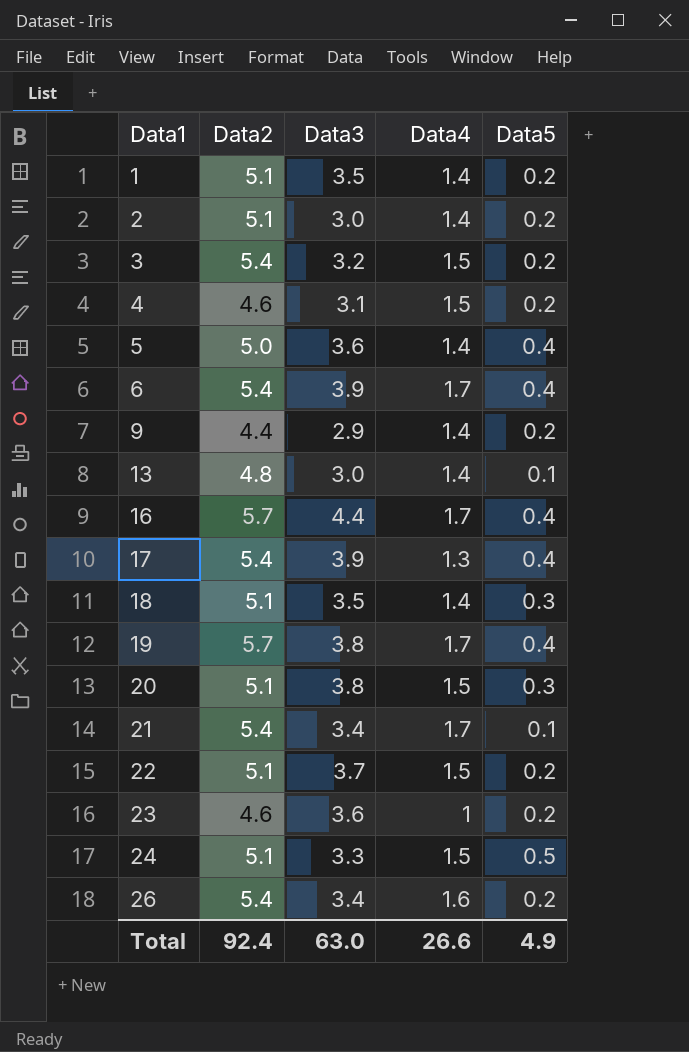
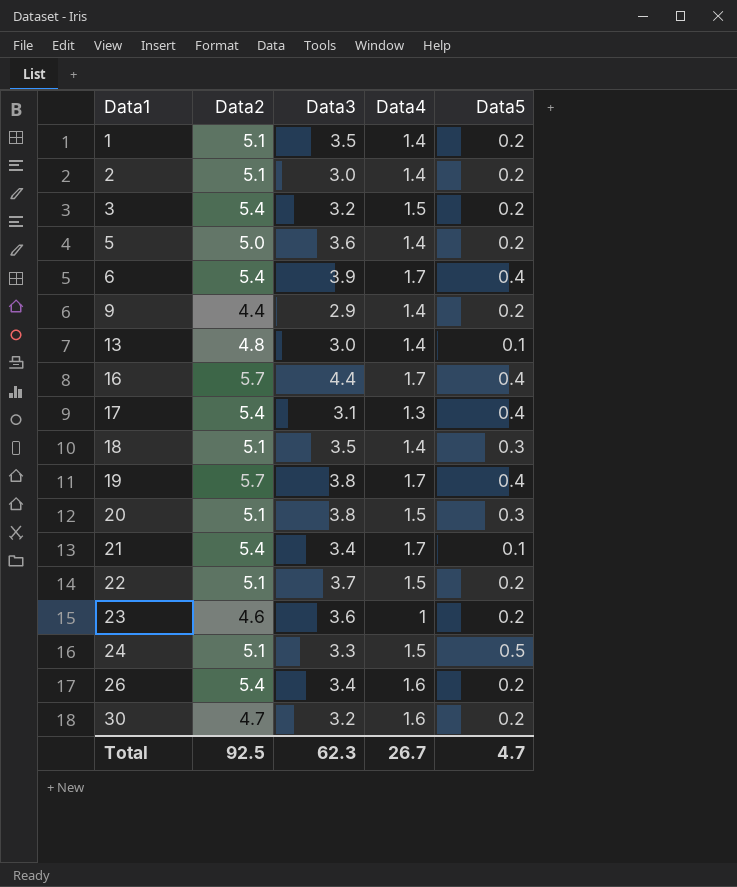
row 4: 4.6 | 3.1 | 1.5 | 0.2 -> none
5 | Data5: 0.4 -> 0.2
17 | Data3: 3.9 -> 3.1
row 30: none -> 4.7 | 3.2 | 1.6 | 0.2
Total | Data2: 92.4 -> 92.5
Total | Data3: 63.0 -> 62.3
Total | Data4: 26.6 -> 26.7
Total | Data5: 4.9 -> 4.7

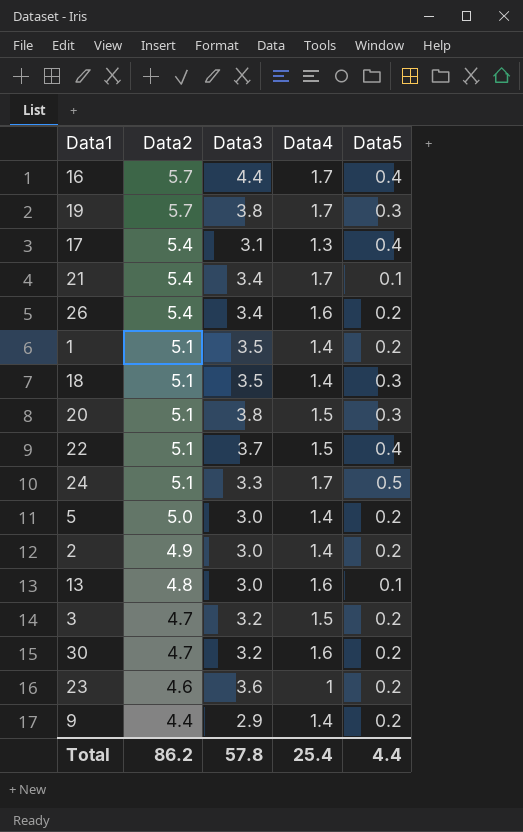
row order: Data1 ascending -> Data2 descending
row 6: 5.4 | 3.9 | 1.7 | 0.4 -> none
19 | Data5: 0.4 -> 0.3
22 | Data5: 0.2 -> 0.4
24 | Data4: 1.5 -> 1.7
5 | Data3: 3.6 -> 3.0
2 | Data2: 5.1 -> 4.9
13 | Data4: 1.4 -> 1.6
3 | Data2: 5.4 -> 4.7
Total | Data2: 92.5 -> 86.2
Total | Data3: 62.3 -> 57.8
Total | Data4: 26.7 -> 25.4
Total | Data5: 4.7 -> 4.4

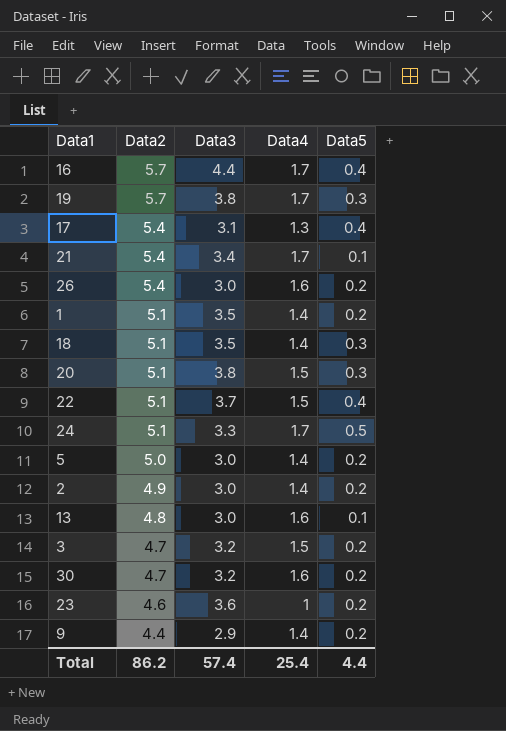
26 | Data3: 3.4 -> 3.0
Total | Data3: 57.8 -> 57.4

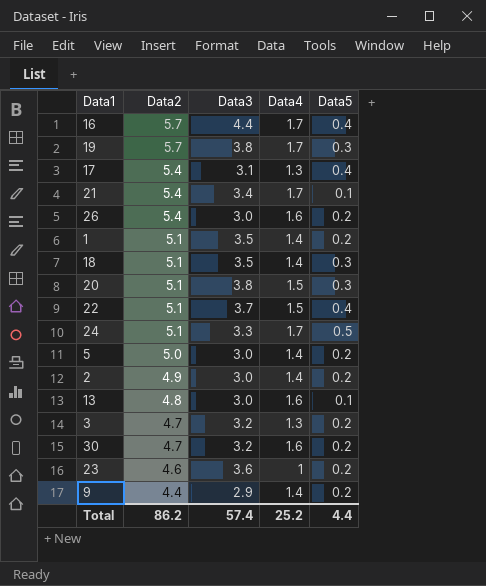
3 | Data4: 1.5 -> 1.3
Total | Data4: 25.4 -> 25.2

